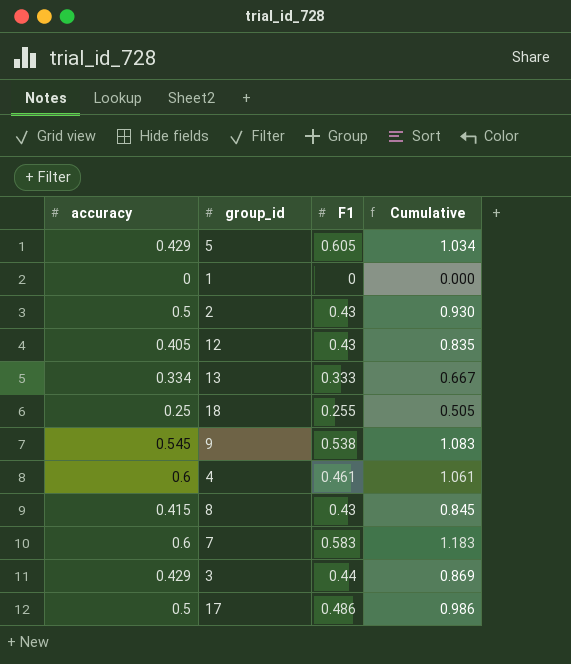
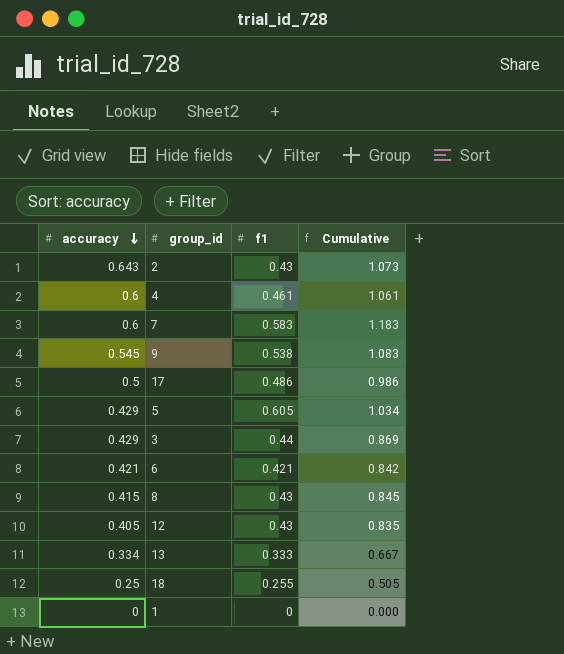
row order: none -> accuracy descending
column name: F1 -> f1
2 | accuracy: 0.5 -> 0.643
2 | Cumulative: 0.930 -> 1.073
row 6: none -> 0.421 | 0.421 | 0.842

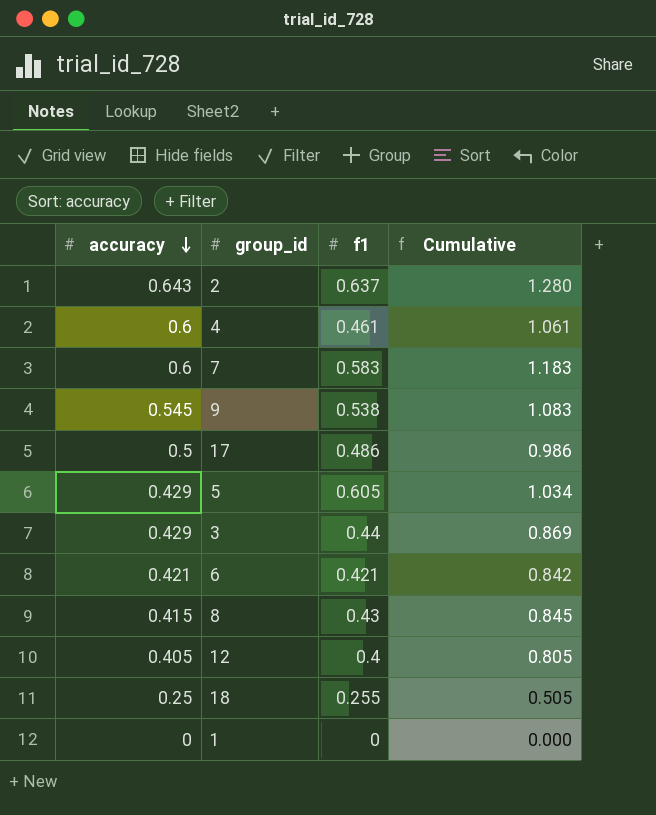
row 13: 0.334 | 0.333 | 0.667 -> none
2 | f1: 0.43 -> 0.637
2 | Cumulative: 1.073 -> 1.280
12 | f1: 0.43 -> 0.4
12 | Cumulative: 0.835 -> 0.805

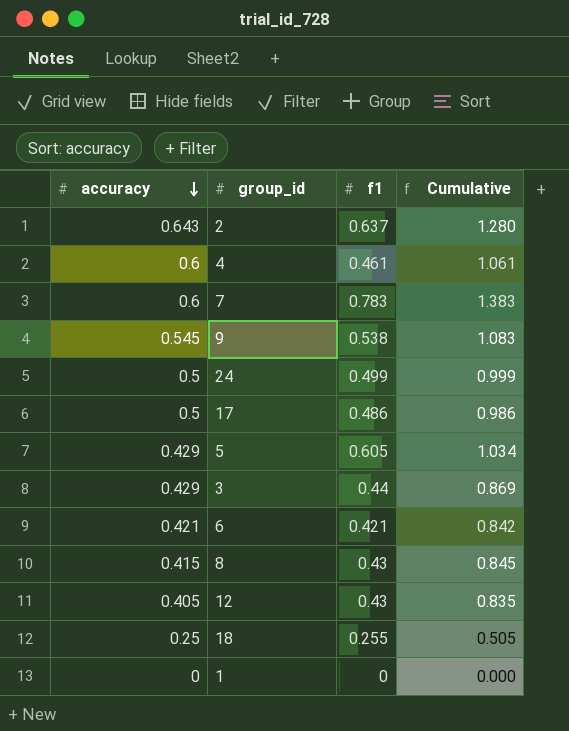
7 | f1: 0.583 -> 0.783
7 | Cumulative: 1.183 -> 1.383
row 24: none -> 0.5 | 0.499 | 0.999
12 | f1: 0.4 -> 0.43
12 | Cumulative: 0.805 -> 0.835

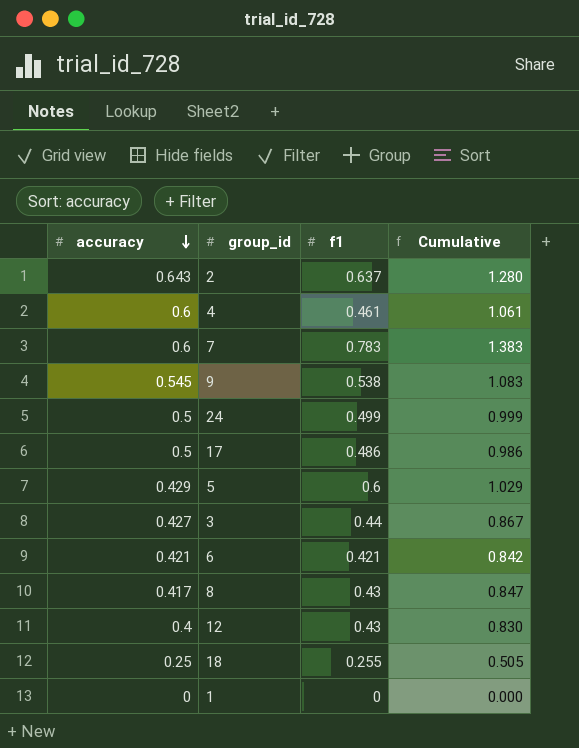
5 | f1: 0.605 -> 0.6
5 | Cumulative: 1.034 -> 1.029
3 | accuracy: 0.429 -> 0.427
3 | Cumulative: 0.869 -> 0.867
8 | accuracy: 0.415 -> 0.417
8 | Cumulative: 0.845 -> 0.847
12 | accuracy: 0.405 -> 0.4
12 | Cumulative: 0.835 -> 0.830

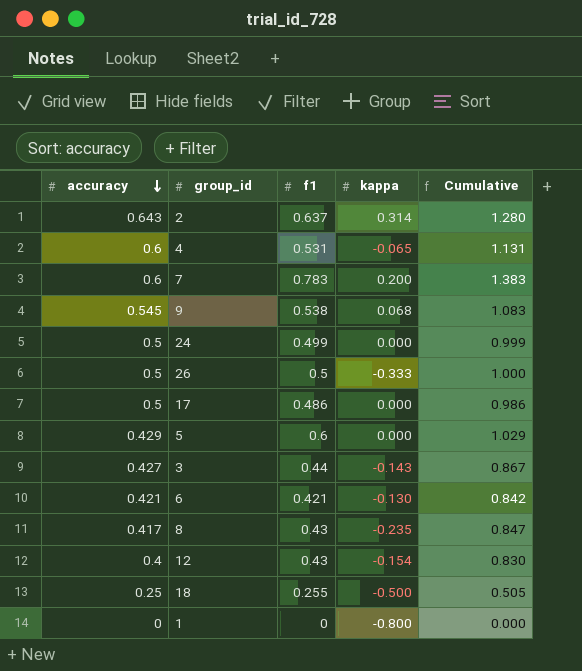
column kappa | position: none -> 4
4 | f1: 0.461 -> 0.531
4 | Cumulative: 1.061 -> 1.131
row 26: none -> 0.5 | 0.5 | -0.333 | 1.000

